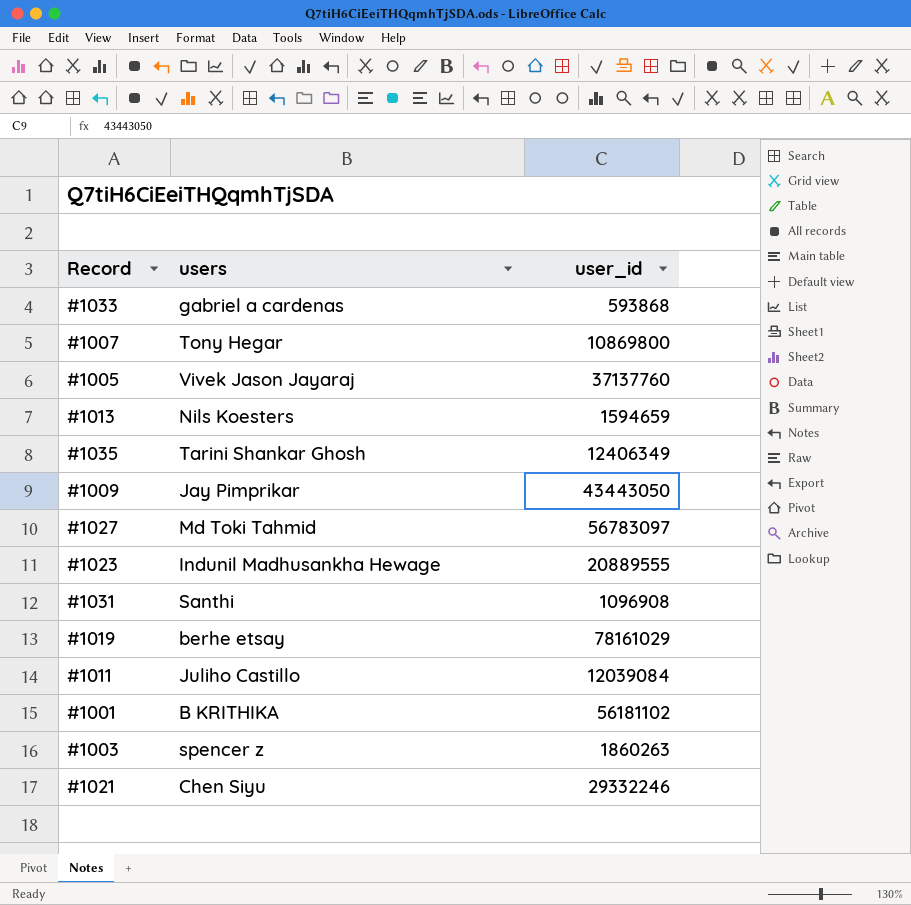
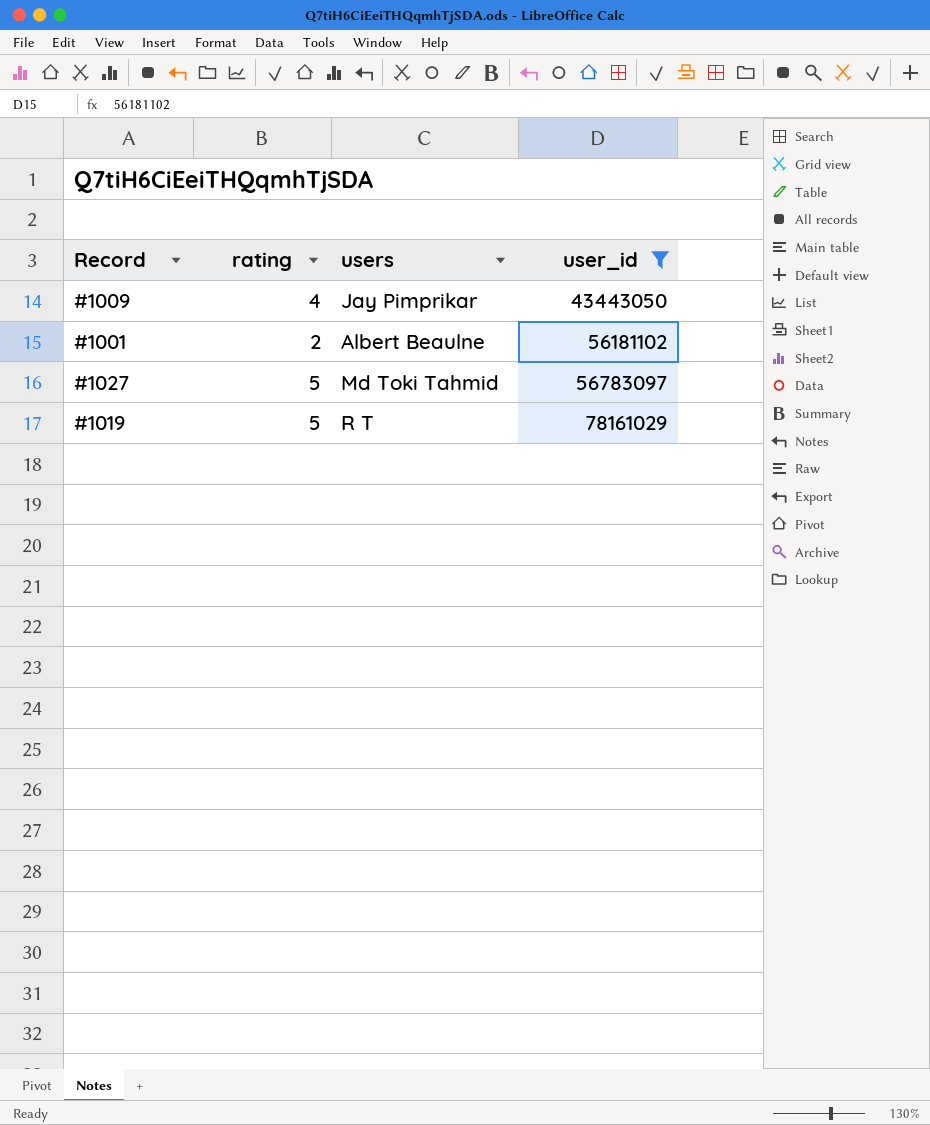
filter: none -> user_id >= 43443050
row order: none -> user_id ascending
column rating | position: none -> 2
#1001 | users: B KRITHIKA -> Albert Beaulne
#1019 | users: berhe etsay -> R T

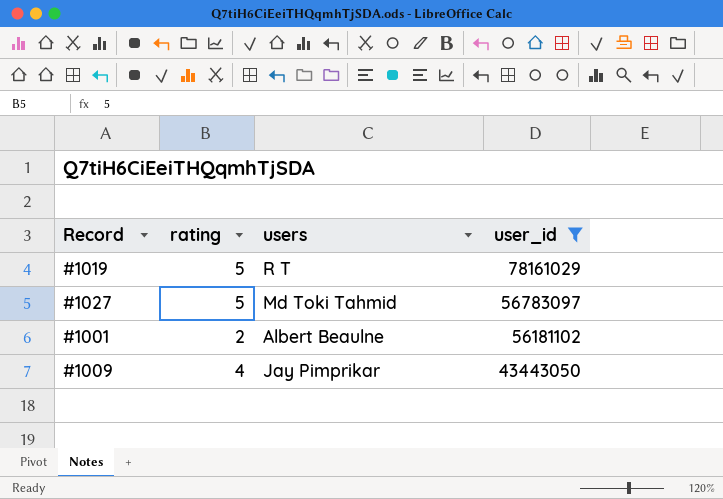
row order: user_id ascending -> user_id descending

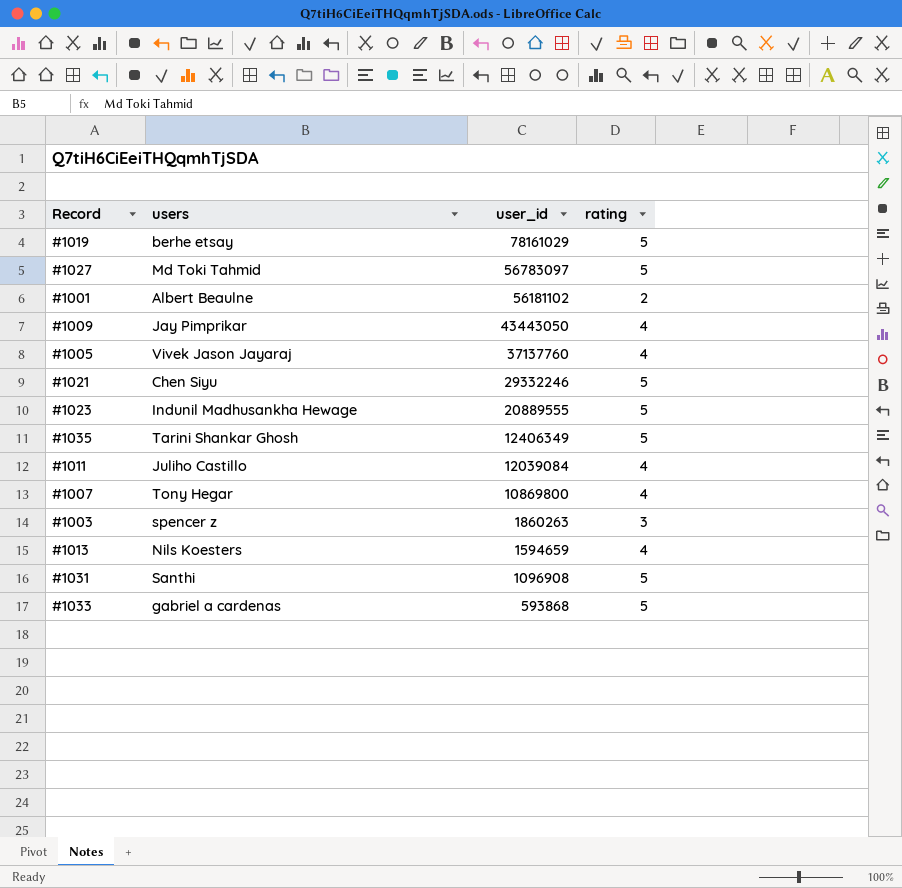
filter: user_id >= 43443050 -> none
column rating | position: 2 -> 4
#1019 | users: R T -> berhe etsay

